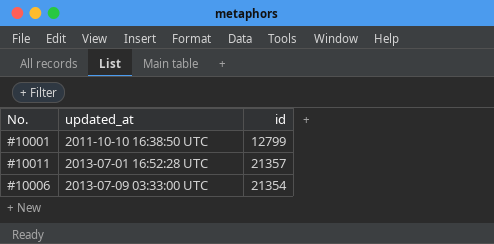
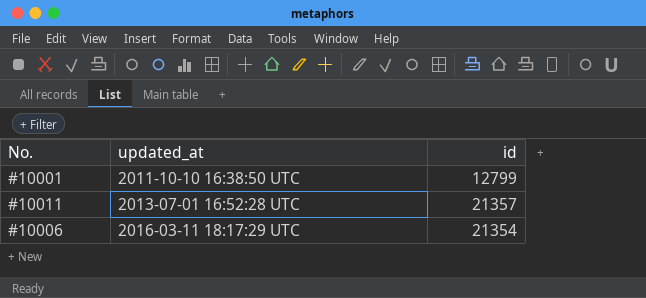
#10006 | updated_at: 2013-07-09 03:33:00 UTC -> 2016-03-11 18:17:29 UTC

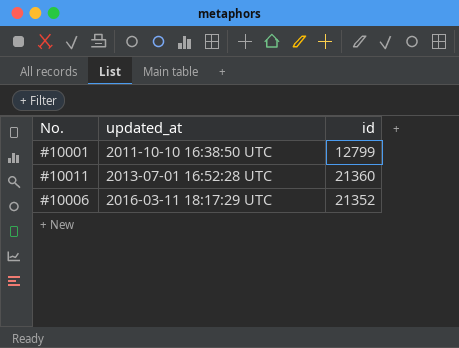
#10011 | id: 21357 -> 21360
#10006 | id: 21354 -> 21352

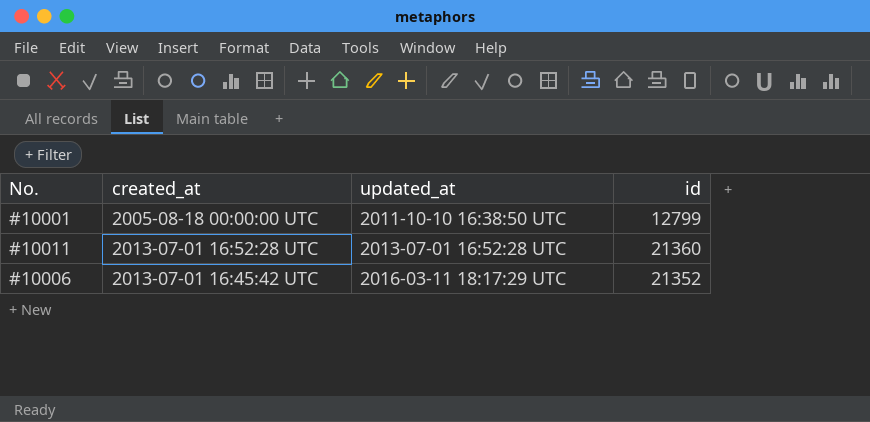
column created_at | position: none -> 2

